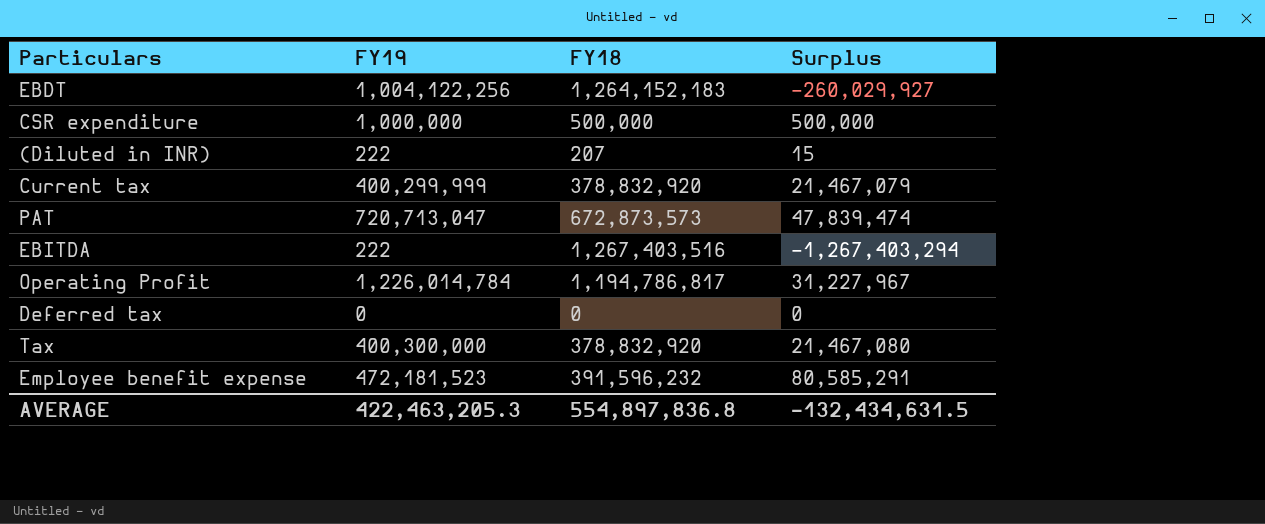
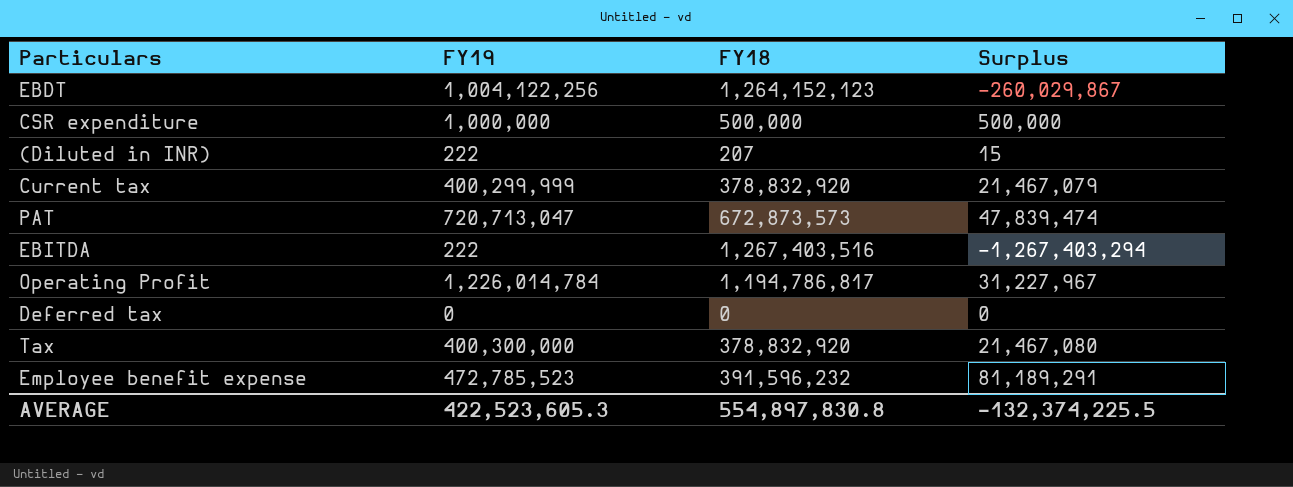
EBDT | FY18: 1,264,152,183 -> 1,264,152,123
EBDT | Surplus: -260,029,927 -> -260,029,867
Employee benefit expense | FY19: 472,181,523 -> 472,785,523
Employee benefit expense | Surplus: 80,585,291 -> 81,189,291
AVERAGE | FY19: 422,463,205.3 -> 422,523,605.3
AVERAGE | FY18: 554,897,836.8 -> 554,897,830.8
AVERAGE | Surplus: -132,434,631.5 -> -132,374,225.5

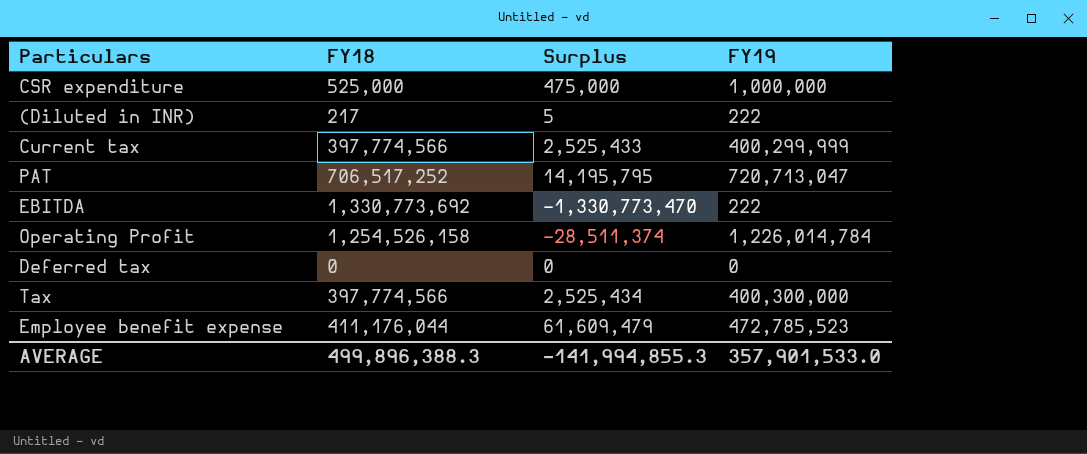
column FY19 | position: 2 -> 4
row EBDT: 1,004,122,256 | 1,264,152,123 | -260,029,867 -> none
CSR expenditure | FY18: 500,000 -> 525,000
CSR expenditure | Surplus: 500,000 -> 475,000
(Diluted in INR) | FY18: 207 -> 217
(Diluted in INR) | Surplus: 15 -> 5
Current tax | FY18: 378,832,920 -> 397,774,566
Current tax | Surplus: 21,467,079 -> 2,525,433
PAT | FY18: 672,873,573 -> 706,517,252
PAT | Surplus: 47,839,474 -> 14,195,795
EBITDA | FY18: 1,267,403,516 -> 1,330,773,692
EBITDA | Surplus: -1,267,403,294 -> -1,330,773,470
Operating Profit | FY18: 1,194,786,817 -> 1,254,526,158
Operating Profit | Surplus: 31,227,967 -> -28,511,374
Tax | FY18: 378,832,920 -> 397,774,566
Tax | Surplus: 21,467,080 -> 2,525,434
Employee benefit expense | FY18: 391,596,232 -> 411,176,044
Employee benefit expense | Surplus: 81,189,291 -> 61,609,479
AVERAGE | FY18: 554,897,830.8 -> 499,896,388.3
AVERAGE | Surplus: -132,374,225.5 -> -141,994,855.3
AVERAGE | FY19: 422,523,605.3 -> 357,901,533.0

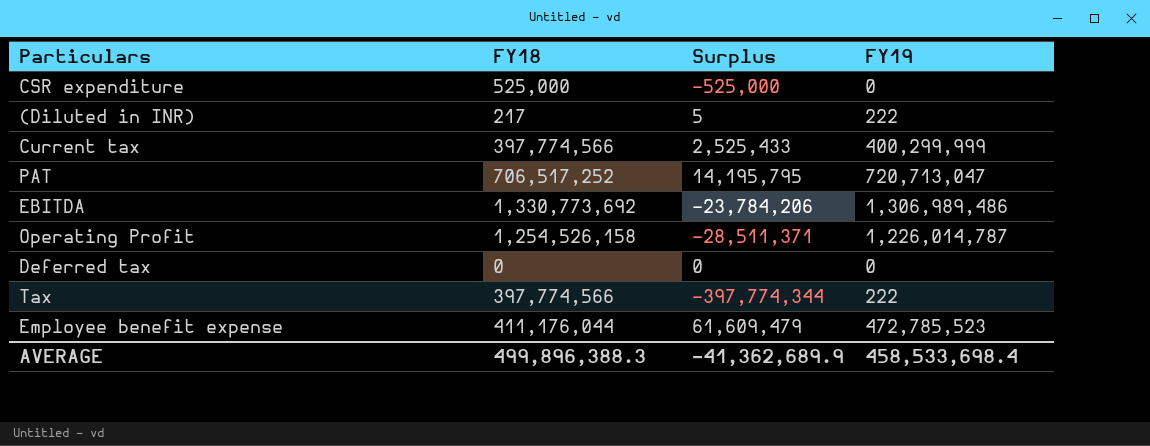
CSR expenditure | Surplus: 475,000 -> -525,000
CSR expenditure | FY19: 1,000,000 -> 0
EBITDA | Surplus: -1,330,773,470 -> -23,784,206
EBITDA | FY19: 222 -> 1,306,989,486
Operating Profit | Surplus: -28,511,374 -> -28,511,371
Operating Profit | FY19: 1,226,014,784 -> 1,226,014,787
Tax | Surplus: 2,525,434 -> -397,774,344
Tax | FY19: 400,300,000 -> 222
AVERAGE | Surplus: -141,994,855.3 -> -41,362,689.9
AVERAGE | FY19: 357,901,533.0 -> 458,533,698.4

